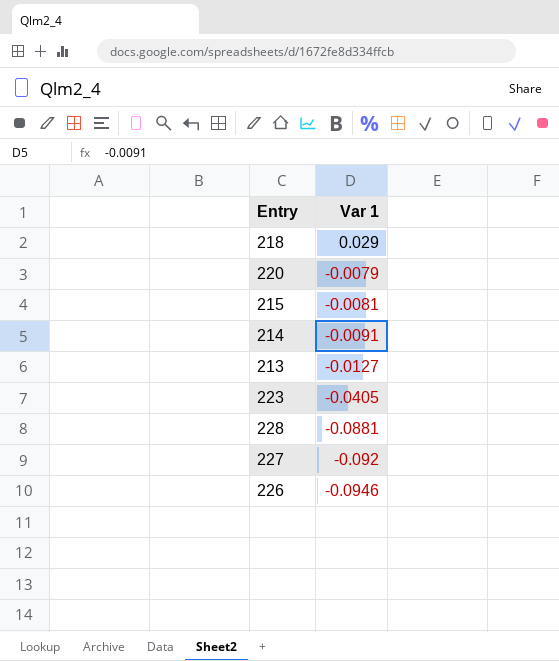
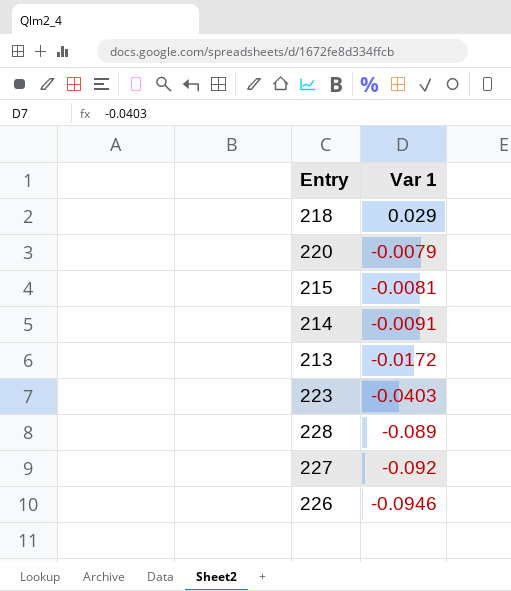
213 | Var 1: -0.0127 -> -0.0172
223 | Var 1: -0.0405 -> -0.0403
228 | Var 1: -0.0881 -> -0.089

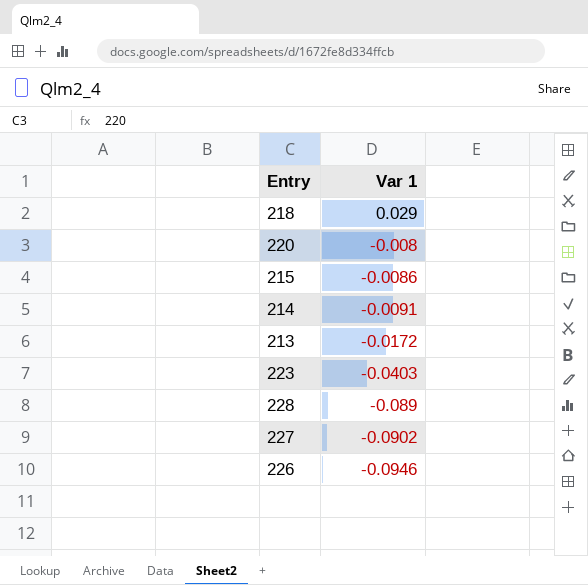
220 | Var 1: -0.0079 -> -0.008
215 | Var 1: -0.0081 -> -0.0086
227 | Var 1: -0.092 -> -0.0902

